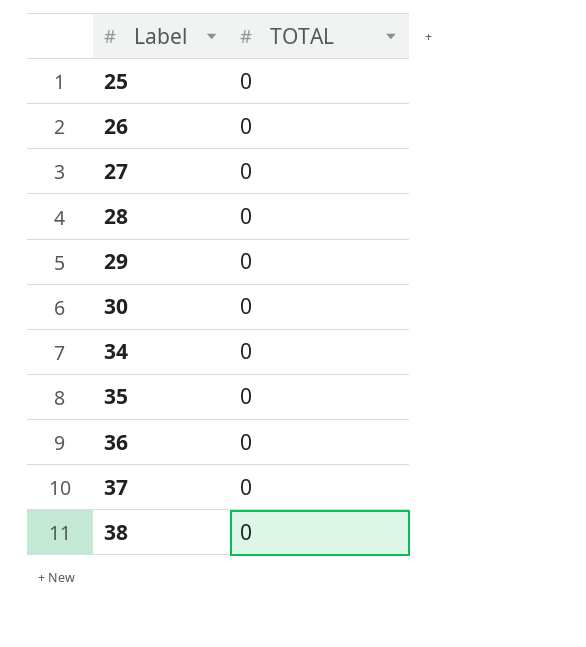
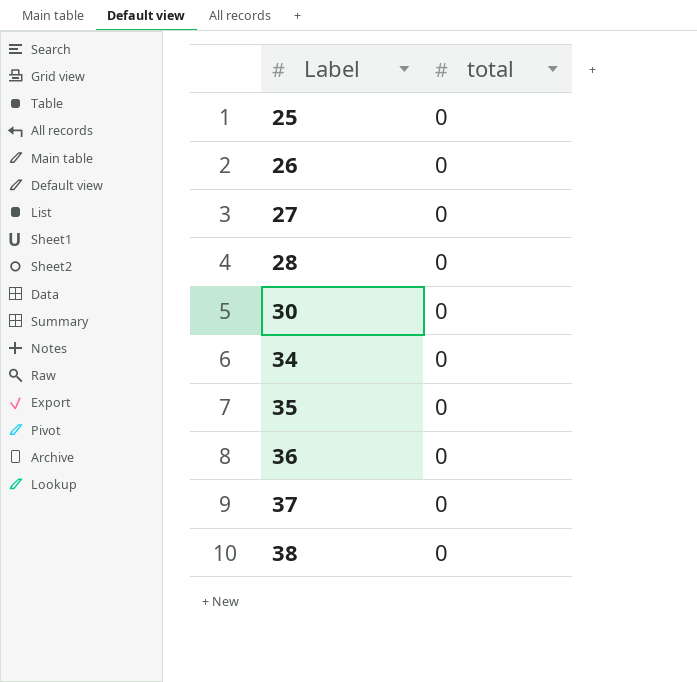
column name: TOTAL -> total
row 29: 0 -> none

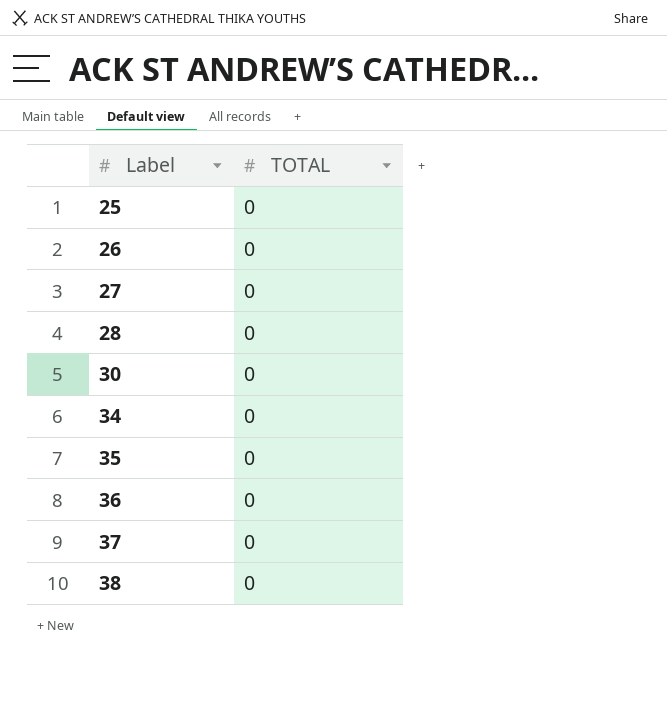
column name: total -> TOTAL

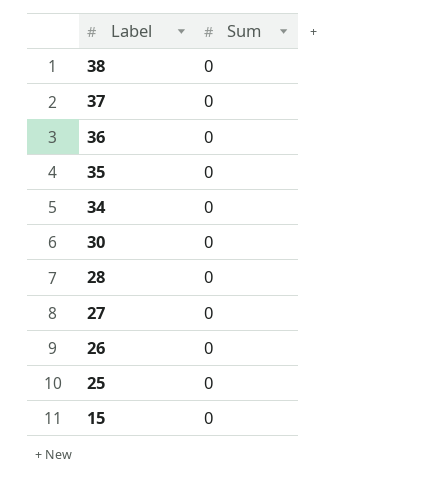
row order: Label ascending -> Label descending
column name: TOTAL -> Sum
row 15: none -> 0

